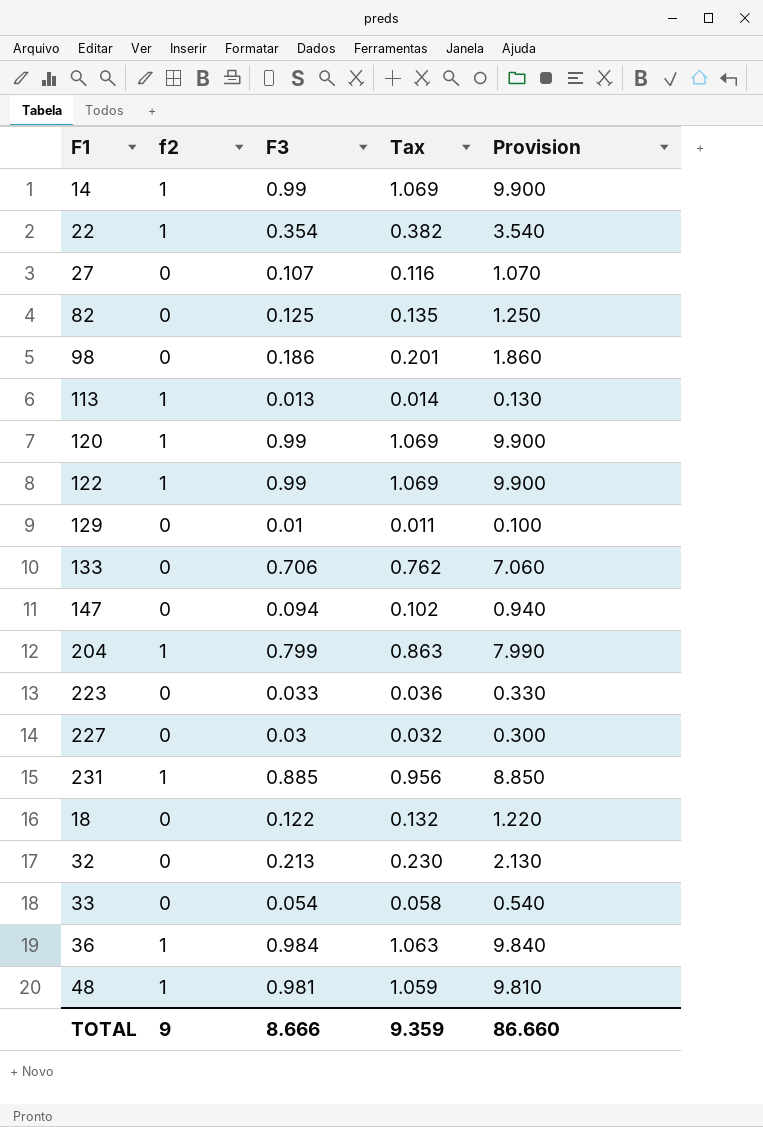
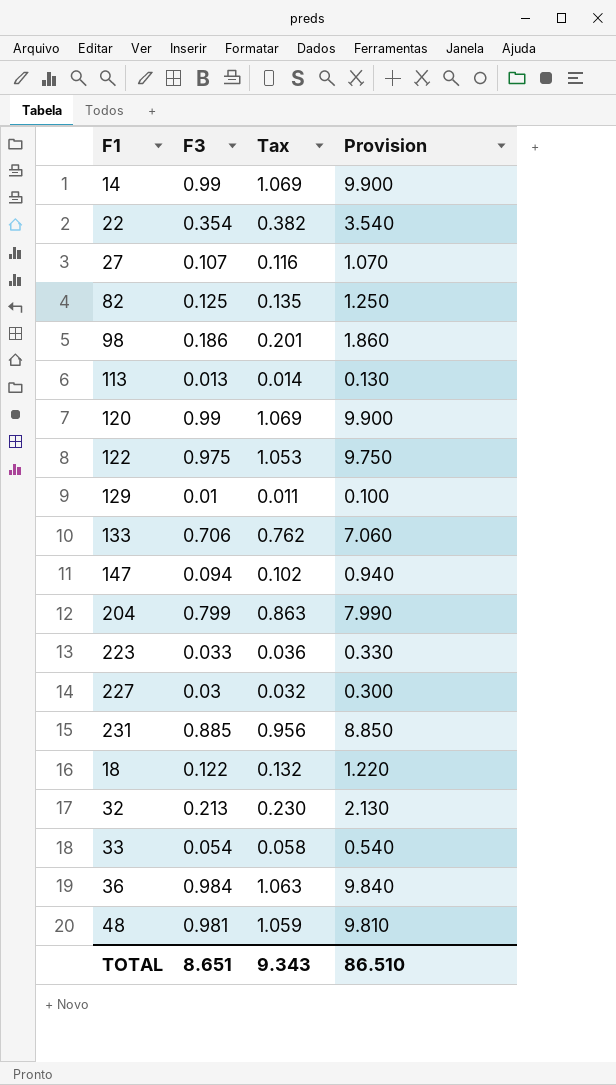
column f2 | position: 2 -> none
122 | F3: 0.99 -> 0.975
122 | Tax: 1.069 -> 1.053
122 | Provision: 9.900 -> 9.750
TOTAL | F3: 8.666 -> 8.651
TOTAL | Tax: 9.359 -> 9.343
TOTAL | Provision: 86.660 -> 86.510

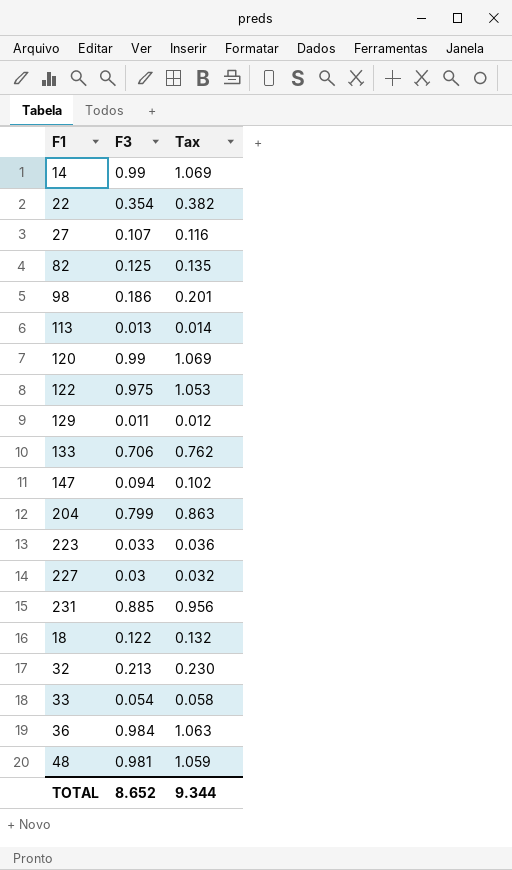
column Provision | formula: [F3] * 10 -> none
129 | F3: 0.01 -> 0.011
129 | Tax: 0.011 -> 0.012
TOTAL | F3: 8.651 -> 8.652
TOTAL | Tax: 9.343 -> 9.344

